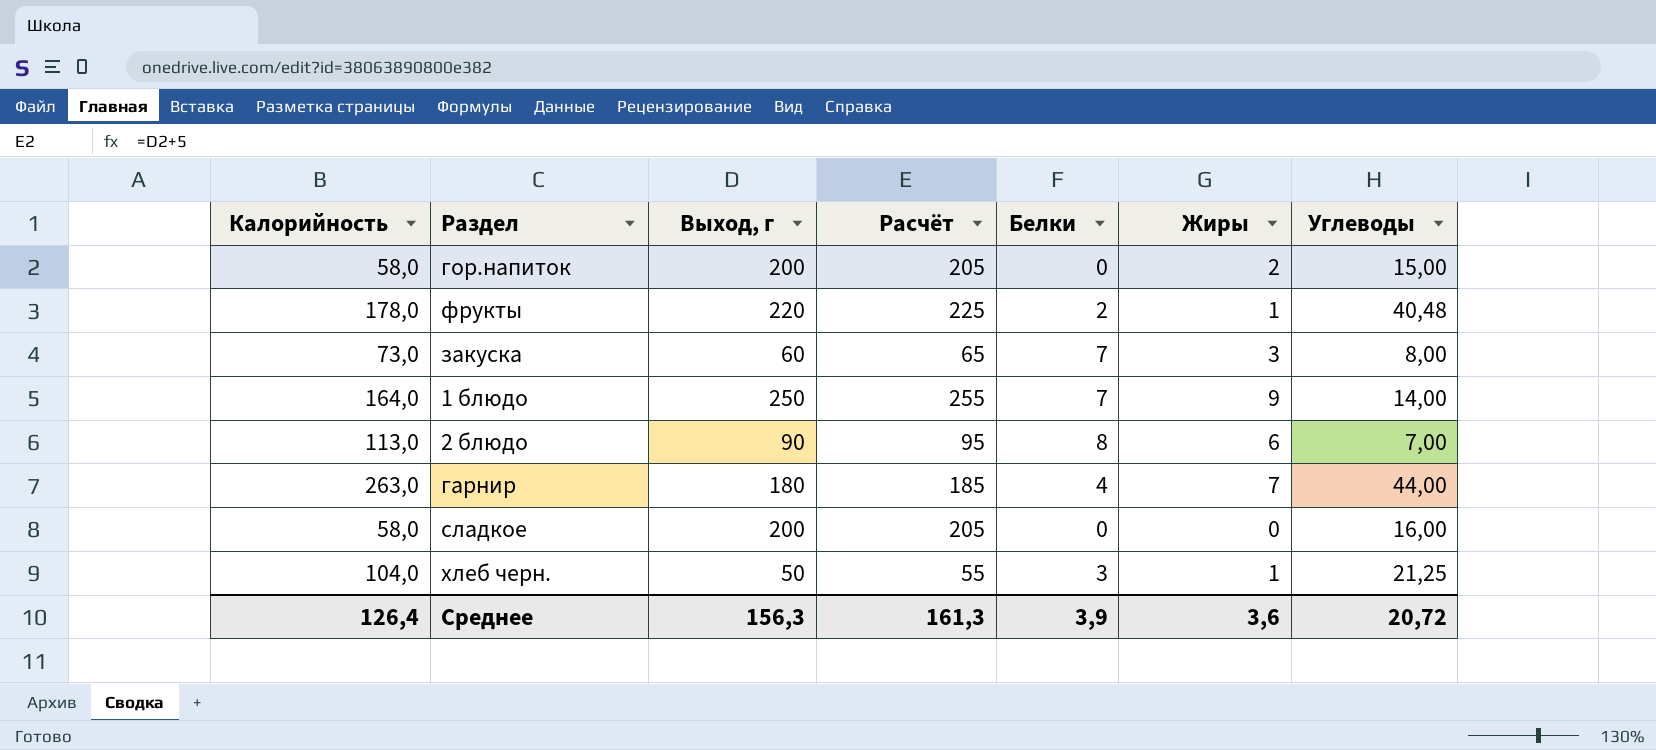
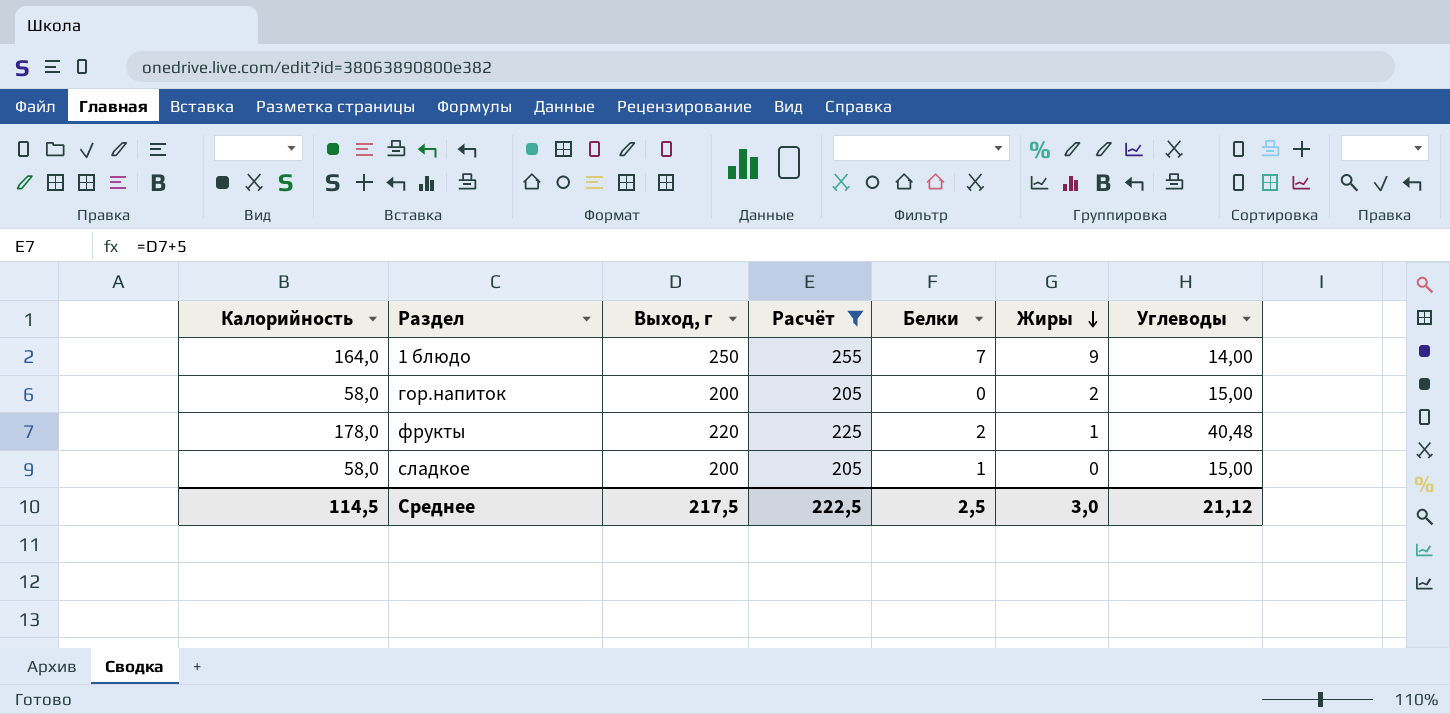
filter: none -> Расчёт >= 205
row order: none -> Жиры descending
сладкое | Белки: 0 -> 1
сладкое | Углеводы: 16,00 -> 15,00
Среднее | Калорийность: 126,4 -> 114,5
Среднее | Выход, г: 156,3 -> 217,5
Среднее | Расчёт: 161,3 -> 222,5
Среднее | Белки: 3,9 -> 2,5
Среднее | Жиры: 3,6 -> 3,0
Среднее | Углеводы: 20,72 -> 21,12

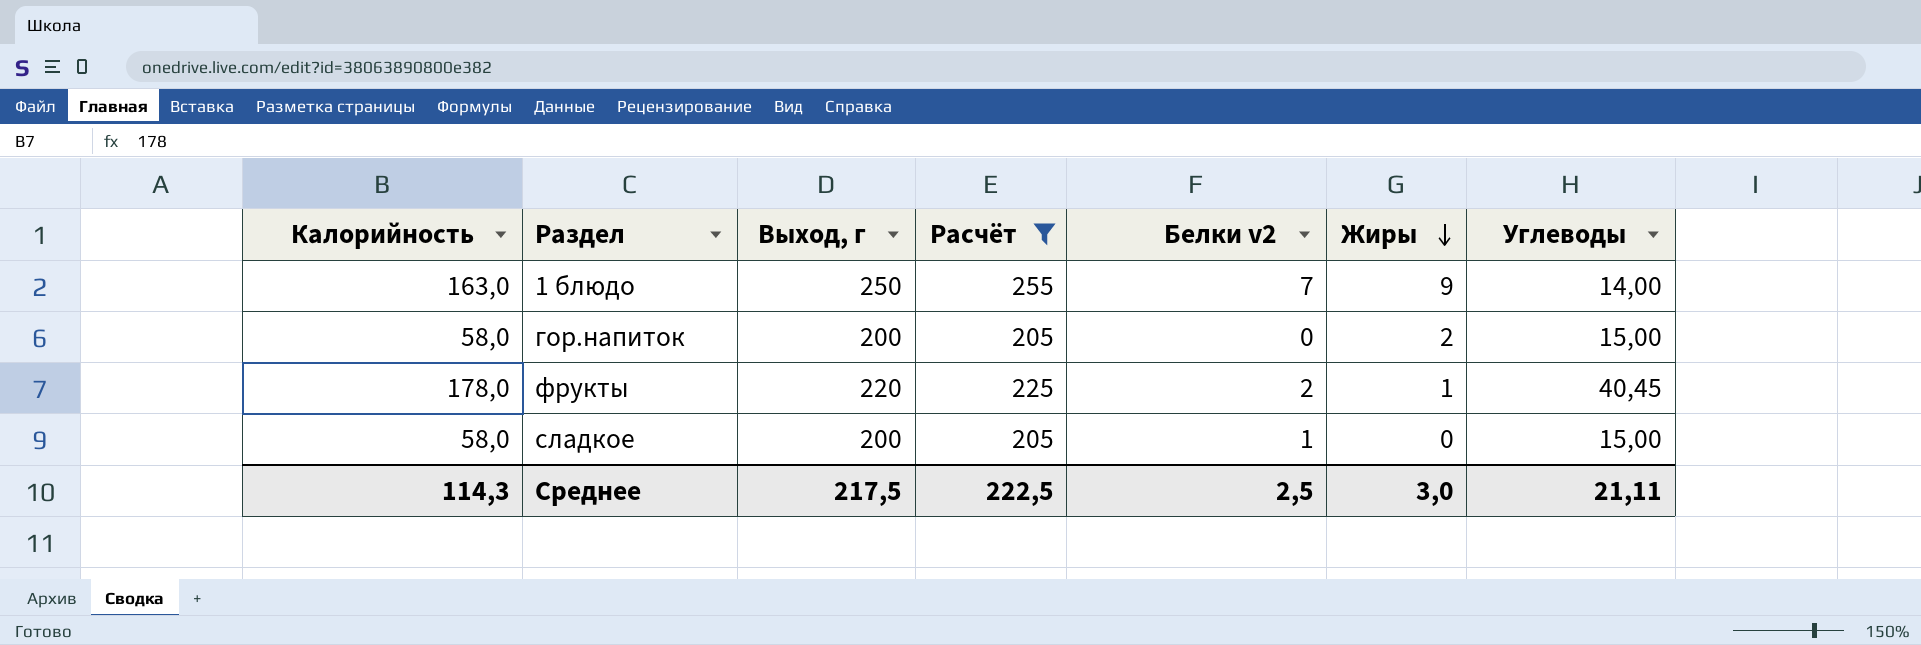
column name: Белки -> Белки v2
1 блюдо | Калорийность: 164,0 -> 163,0
фрукты | Углеводы: 40,48 -> 40,45
Среднее | Калорийность: 114,5 -> 114,3
Среднее | Углеводы: 21,12 -> 21,11

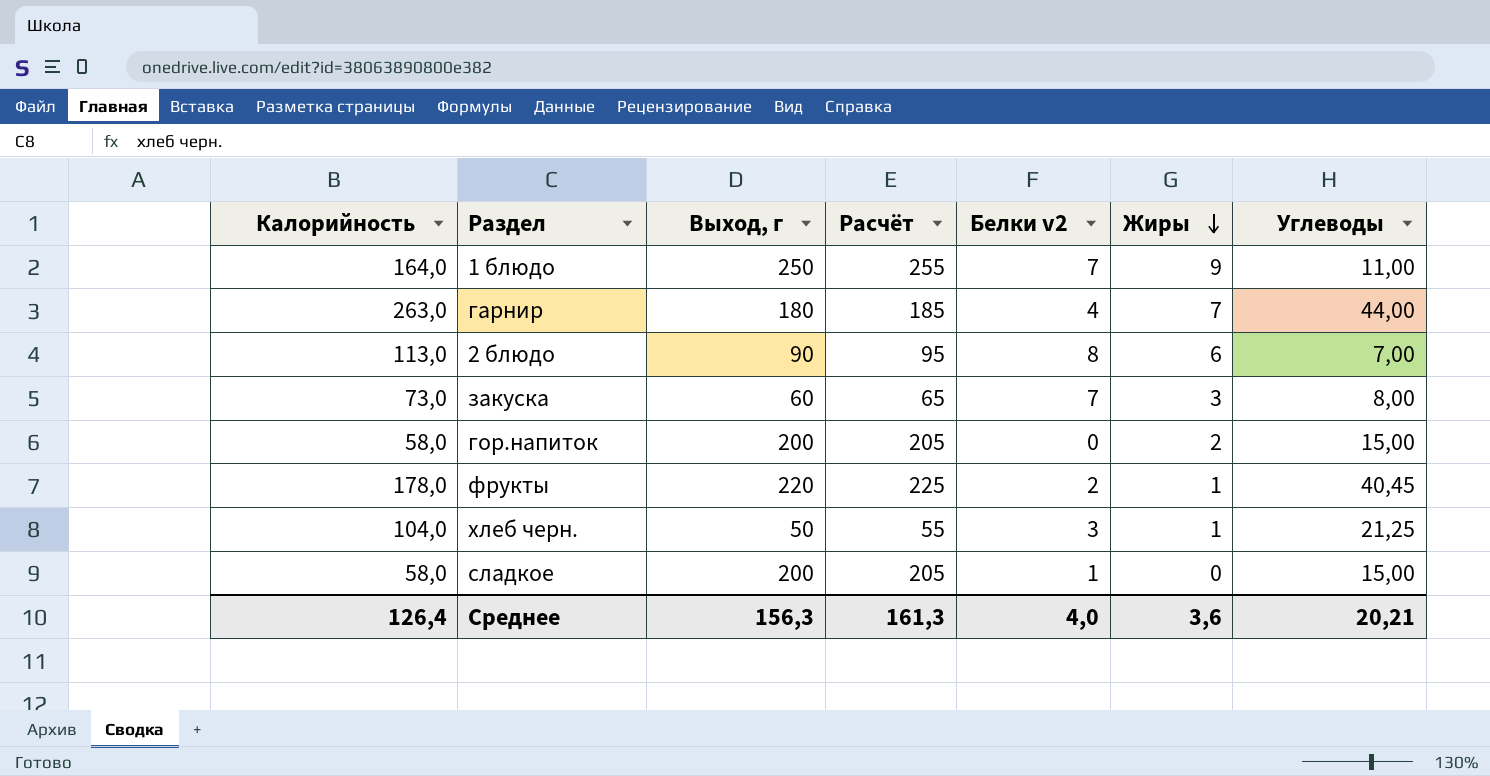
filter: Расчёт >= 205 -> none
1 блюдо | Калорийность: 163,0 -> 164,0
1 блюдо | Углеводы: 14,00 -> 11,00
Среднее | Калорийность: 114,3 -> 126,4
Среднее | Выход, г: 217,5 -> 156,3
Среднее | Расчёт: 222,5 -> 161,3
Среднее | Белки v2: 2,5 -> 4,0
Среднее | Жиры: 3,0 -> 3,6
Среднее | Углеводы: 21,11 -> 20,21

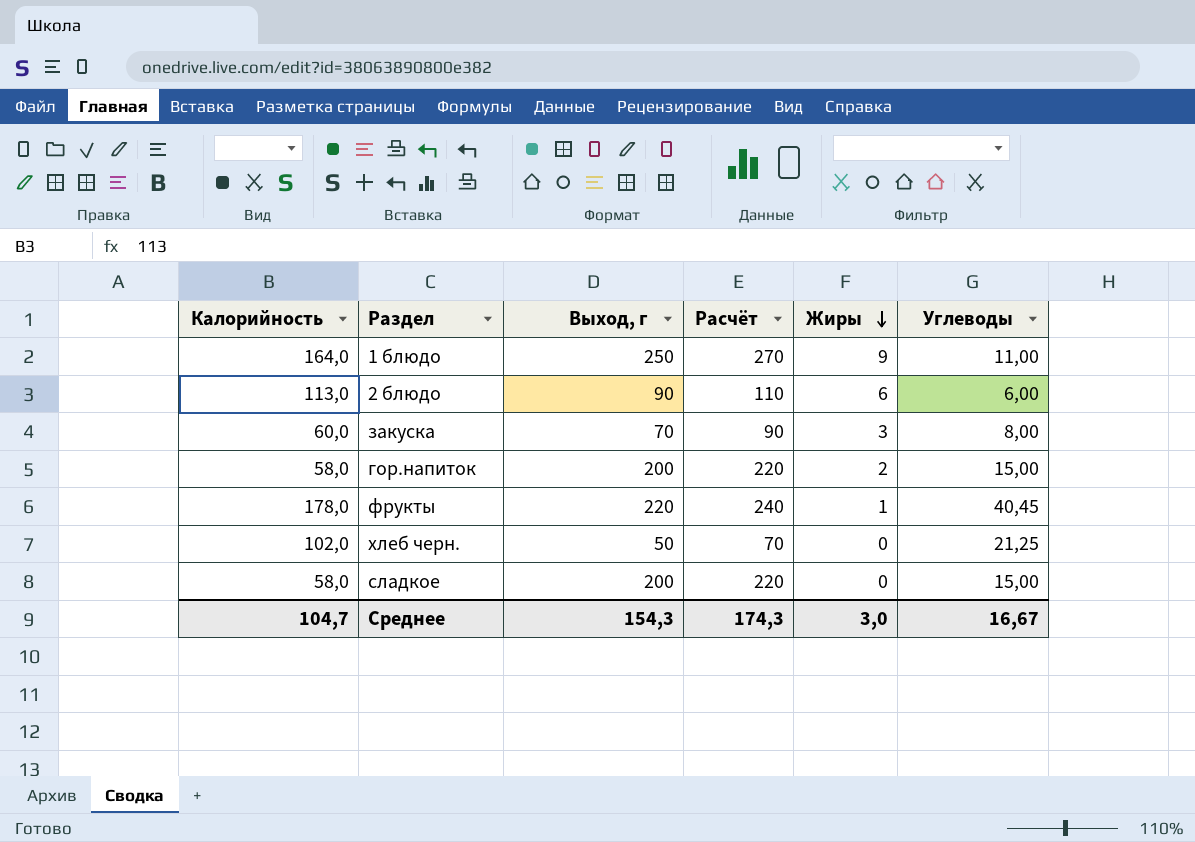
column Белки v2 | position: 5 -> none
column Расчёт | formula: [Выход, г] + 5 -> [Выход, г] + 20
row гарнир: 263,0 | 180 | 185 | 4 | 7 | 44,00 -> none
2 блюдо | Углеводы: 7,00 -> 6,00
закуска | Калорийность: 73,0 -> 60,0
закуска | Выход, г: 60 -> 70
хлеб черн. | Калорийность: 104,0 -> 102,0
хлеб черн. | Жиры: 1 -> 0
Среднее | Калорийность: 126,4 -> 104,7
Среднее | Выход, г: 156,3 -> 154,3
Среднее | Расчёт: 161,3 -> 174,3
Среднее | Жиры: 3,6 -> 3,0
Среднее | Углеводы: 20,21 -> 16,67

